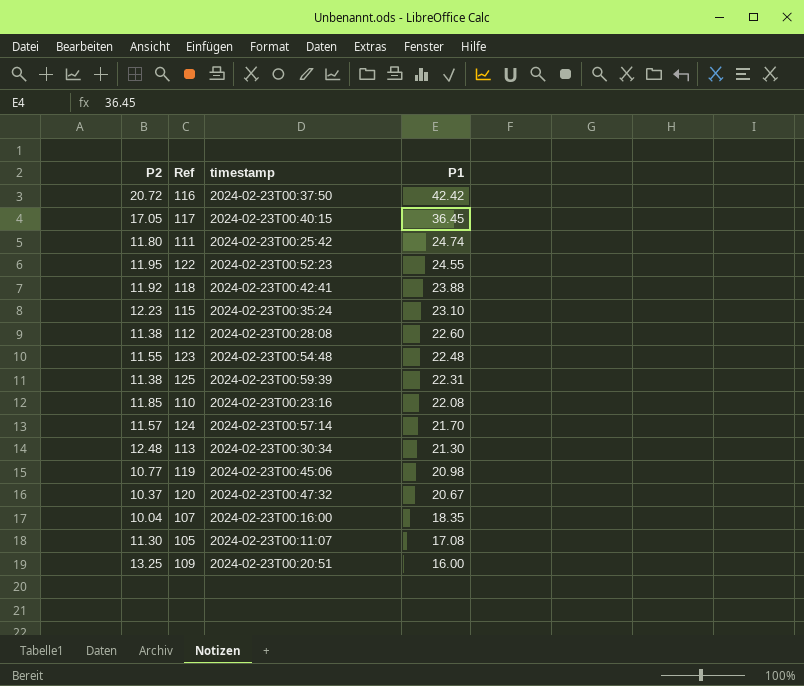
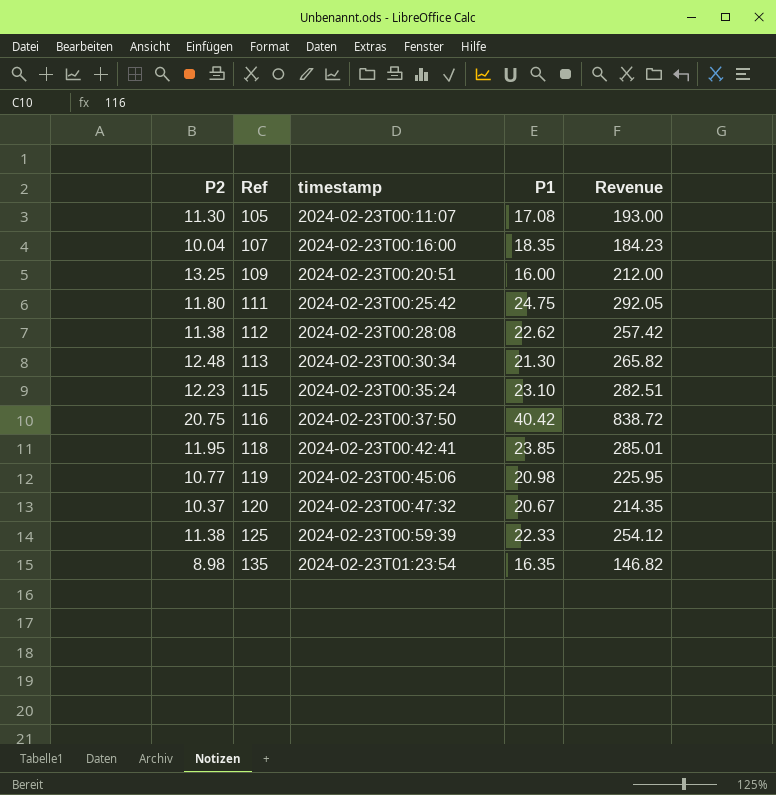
row order: P1 descending -> Ref ascending
column Revenue | formula: none -> [P2] * [P1]
row 117: 17.05 | 2024-02-23T00:40:15 | 36.45 -> none
row 122: 11.95 | 2024-02-23T00:52:23 | 24.55 -> none
row 123: 11.55 | 2024-02-23T00:54:48 | 22.48 -> none
row 110: 11.85 | 2024-02-23T00:23:16 | 22.08 -> none
row 124: 11.57 | 2024-02-23T00:57:14 | 21.70 -> none
111 | P1: 24.74 -> 24.75
112 | P1: 22.60 -> 22.62
116 | P2: 20.72 -> 20.75
116 | P1: 42.42 -> 40.42
118 | P2: 11.92 -> 11.95
118 | P1: 23.88 -> 23.85
125 | P1: 22.31 -> 22.33
row 135: none -> 8.98 | 2024-02-23T01:23:54 | 16.35 | 146.82

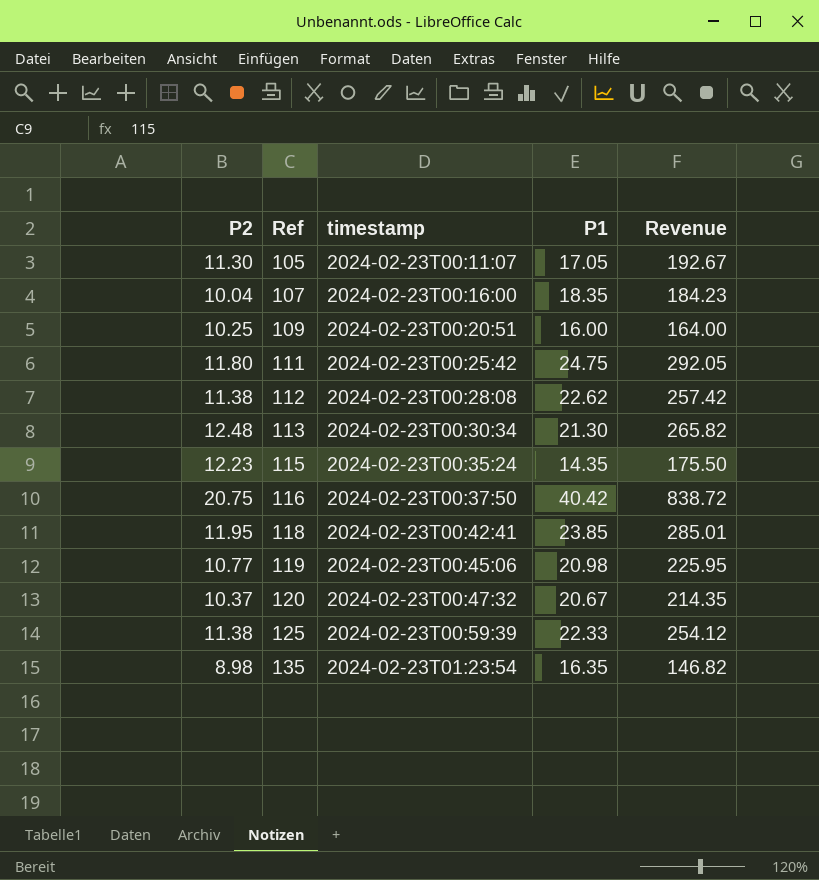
105 | P1: 17.08 -> 17.05
105 | Revenue: 193.00 -> 192.67
109 | P2: 13.25 -> 10.25
109 | Revenue: 212.00 -> 164.00
115 | P1: 23.10 -> 14.35
115 | Revenue: 282.51 -> 175.50

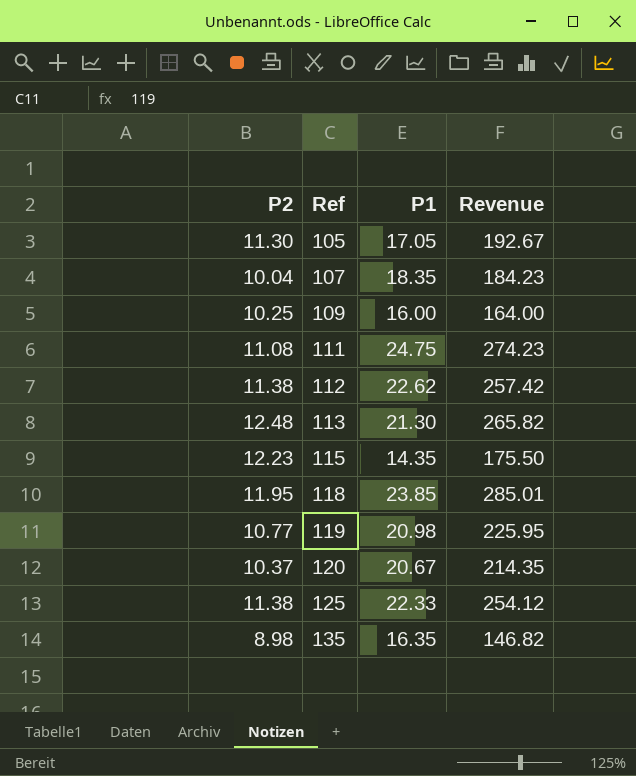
column timestamp | position: 3 -> none
row 116: 20.75 | 2024-02-23T00:37:50 | 40.42 | 838.72 -> none
111 | P2: 11.80 -> 11.08
111 | Revenue: 292.05 -> 274.23

